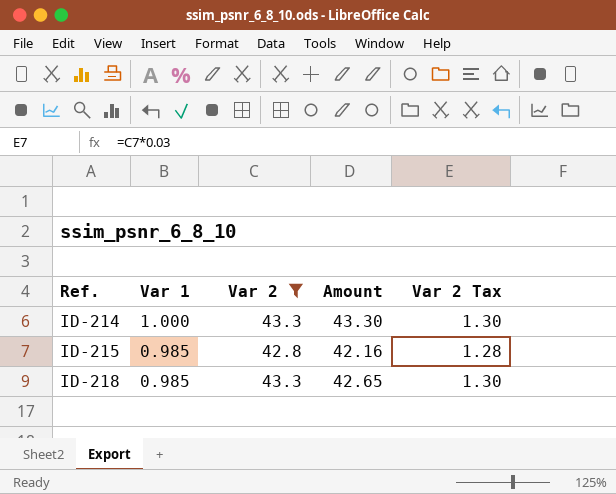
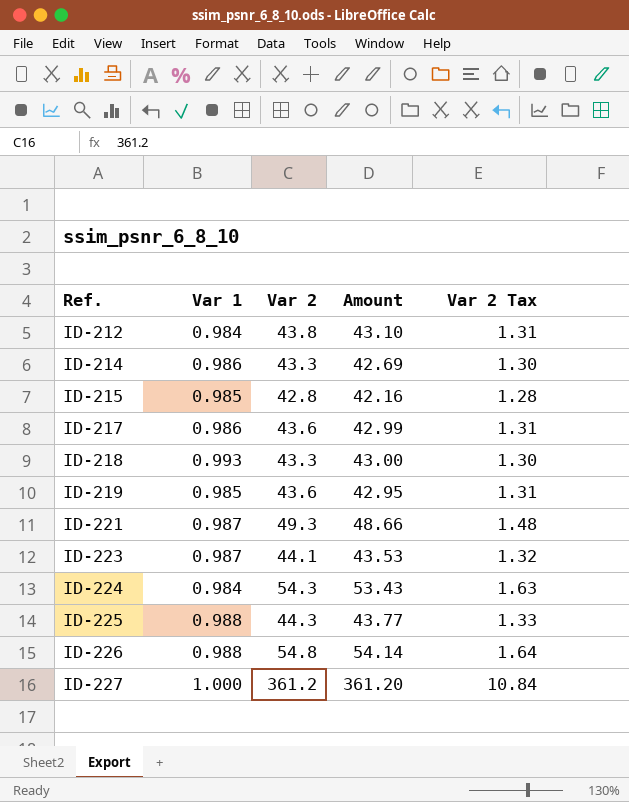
filter: Var 2 <= 43.3 -> none
ID-214 | Var 1: 1.000 -> 0.986
ID-214 | Amount: 43.30 -> 42.69
ID-218 | Var 1: 0.985 -> 0.993
ID-218 | Amount: 42.65 -> 43.00

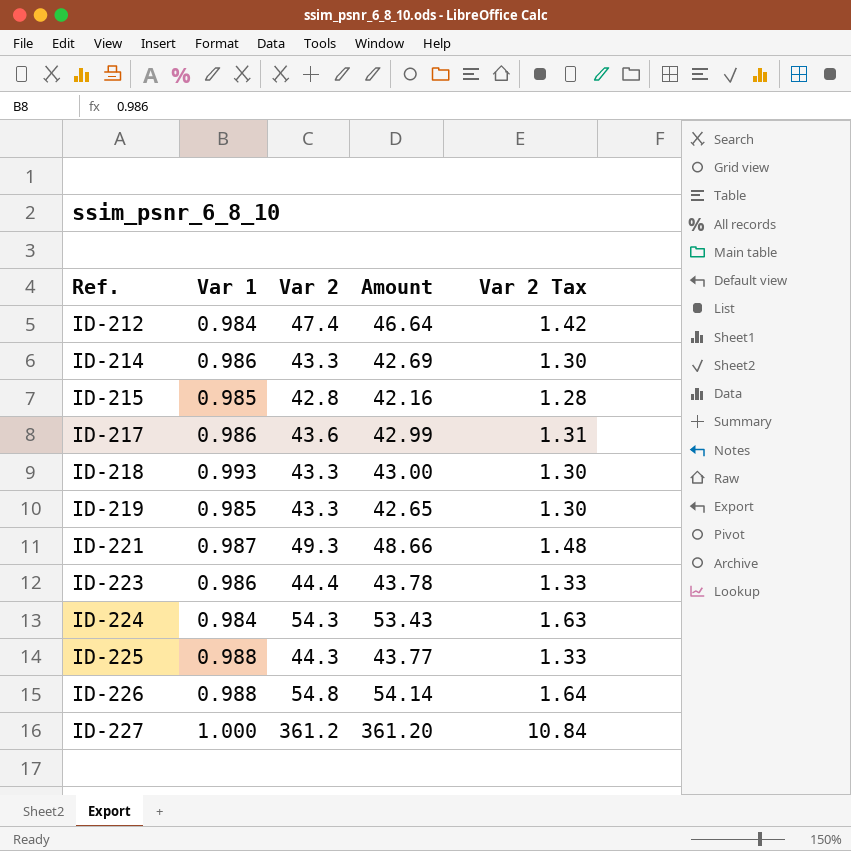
ID-212 | Var 2: 43.8 -> 47.4
ID-212 | Amount: 43.10 -> 46.64
ID-212 | Var 2 Tax: 1.31 -> 1.42
ID-219 | Var 2: 43.6 -> 43.3
ID-219 | Amount: 42.95 -> 42.65
ID-219 | Var 2 Tax: 1.31 -> 1.30
ID-223 | Var 1: 0.987 -> 0.986
ID-223 | Var 2: 44.1 -> 44.4
ID-223 | Amount: 43.53 -> 43.78
ID-223 | Var 2 Tax: 1.32 -> 1.33

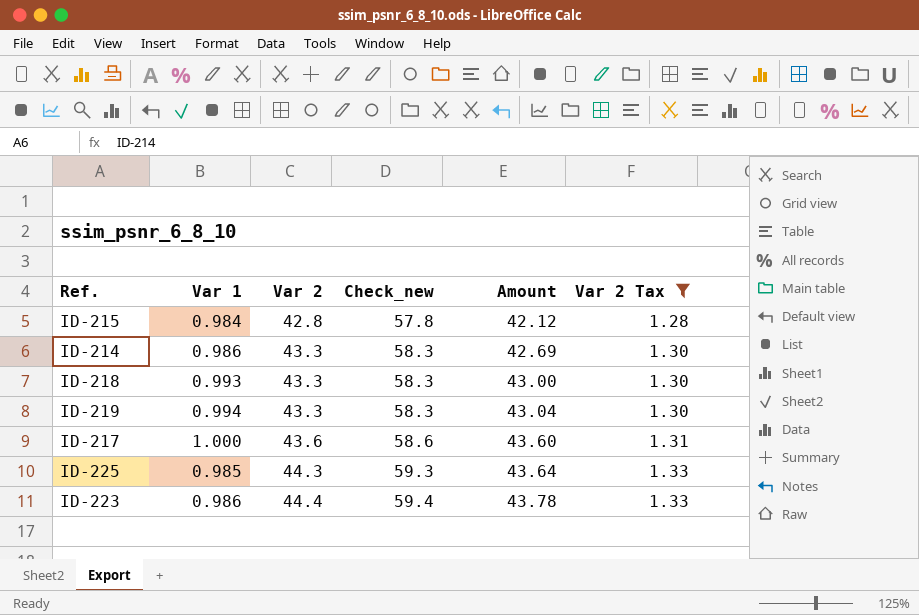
filter: none -> Var 2 Tax <= 1.33
row order: Ref. ascending -> Var 2 ascending
column Check_new | formula: none -> [Var 2] + 15
ID-215 | Var 1: 0.985 -> 0.984
ID-215 | Amount: 42.16 -> 42.12
ID-219 | Var 1: 0.985 -> 0.994
ID-219 | Amount: 42.65 -> 43.04
ID-217 | Var 1: 0.986 -> 1.000
ID-217 | Amount: 42.99 -> 43.60
ID-225 | Var 1: 0.988 -> 0.985
ID-225 | Amount: 43.77 -> 43.64

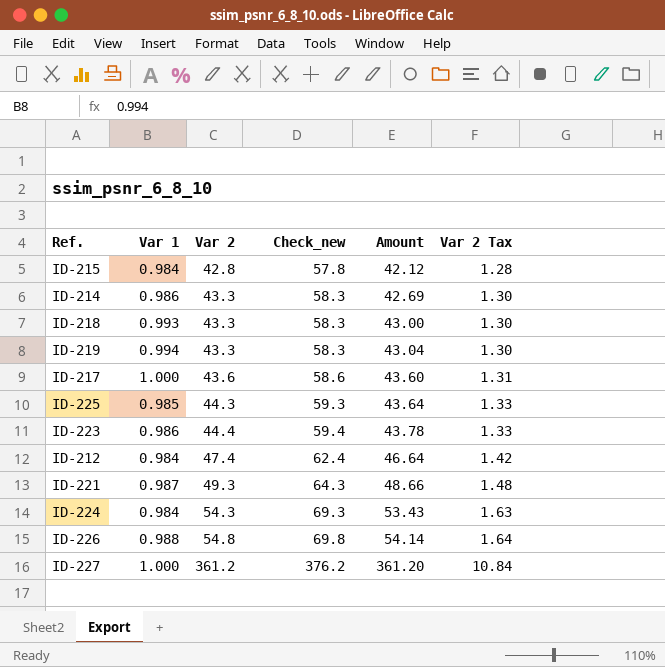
filter: Var 2 Tax <= 1.33 -> none

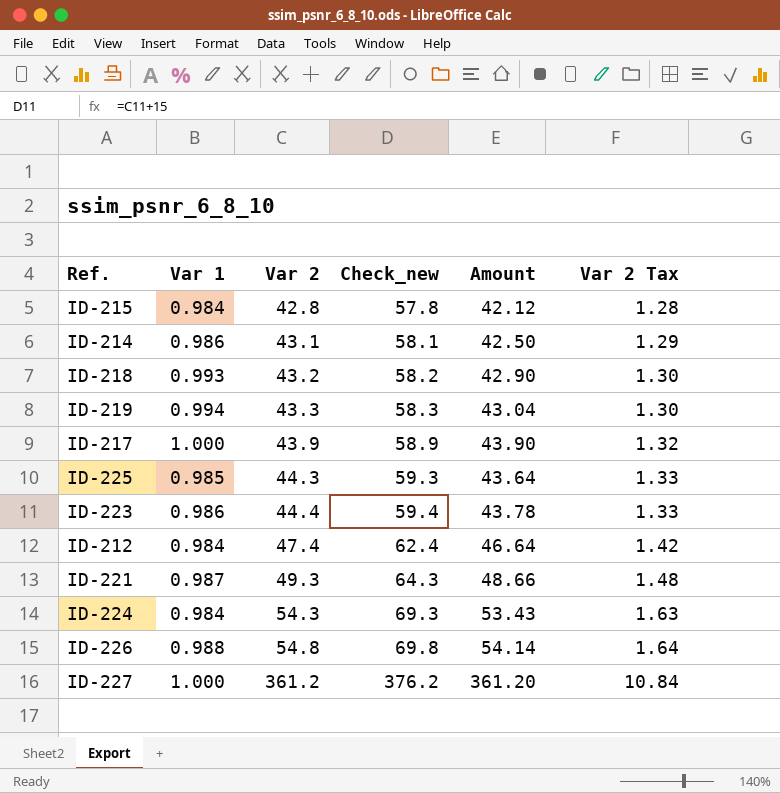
ID-214 | Var 2: 43.3 -> 43.1
ID-214 | Check_new: 58.3 -> 58.1
ID-214 | Amount: 42.69 -> 42.50
ID-214 | Var 2 Tax: 1.30 -> 1.29
ID-218 | Var 2: 43.3 -> 43.2
ID-218 | Check_new: 58.3 -> 58.2
ID-218 | Amount: 43.00 -> 42.90
ID-217 | Var 2: 43.6 -> 43.9
ID-217 | Check_new: 58.6 -> 58.9
ID-217 | Amount: 43.60 -> 43.90
ID-217 | Var 2 Tax: 1.31 -> 1.32

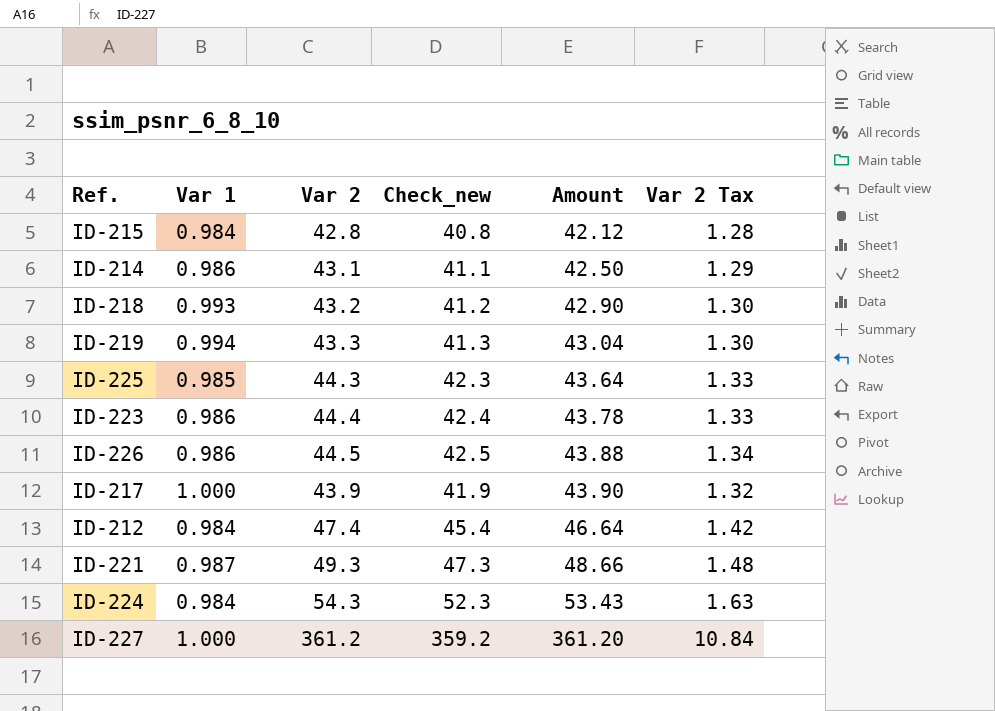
row order: Var 2 ascending -> Amount ascending
column Check_new | formula: [Var 2] + 15 -> [Var 2] - 2
ID-226 | Var 1: 0.988 -> 0.986
ID-226 | Var 2: 54.8 -> 44.5
ID-226 | Amount: 54.14 -> 43.88
ID-226 | Var 2 Tax: 1.64 -> 1.34

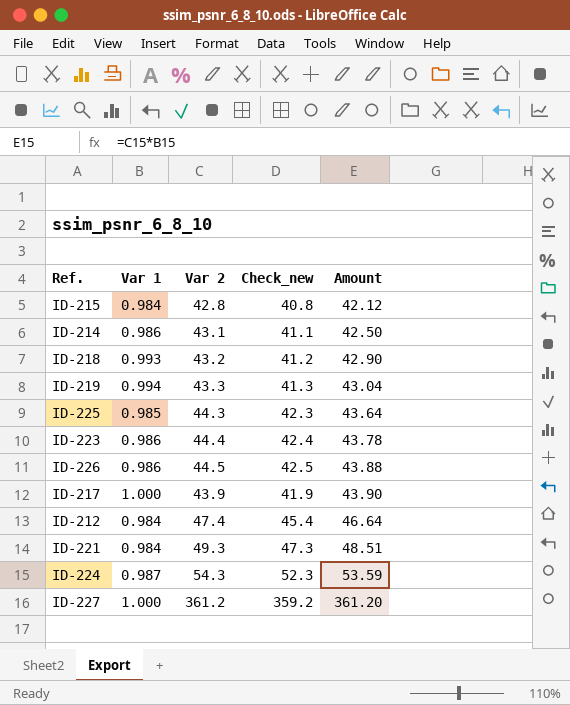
column Var 2 Tax | formula: [Var 2] * 0.03 -> none
ID-221 | Var 1: 0.987 -> 0.984
ID-221 | Amount: 48.66 -> 48.51
ID-224 | Var 1: 0.984 -> 0.987
ID-224 | Amount: 53.43 -> 53.59

